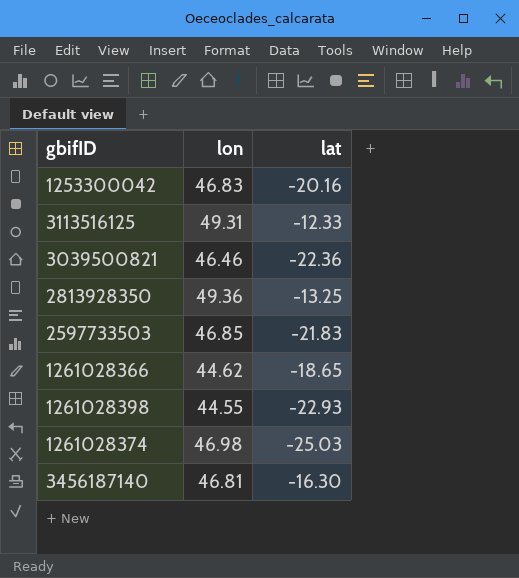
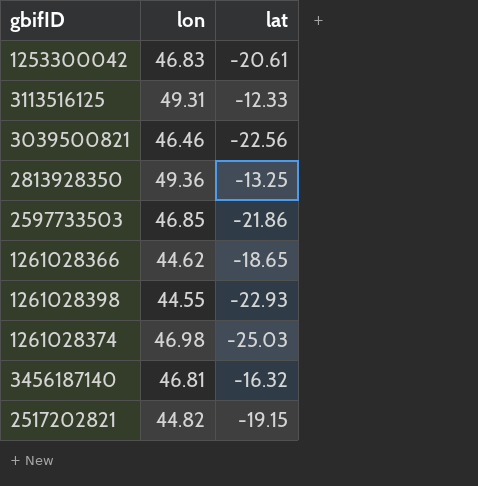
1253300042 | lat: -20.16 -> -20.61
3039500821 | lat: -22.36 -> -22.56
2597733503 | lat: -21.83 -> -21.86
3456187140 | lat: -16.30 -> -16.32
row 2517202821: none -> 44.82 | -19.15

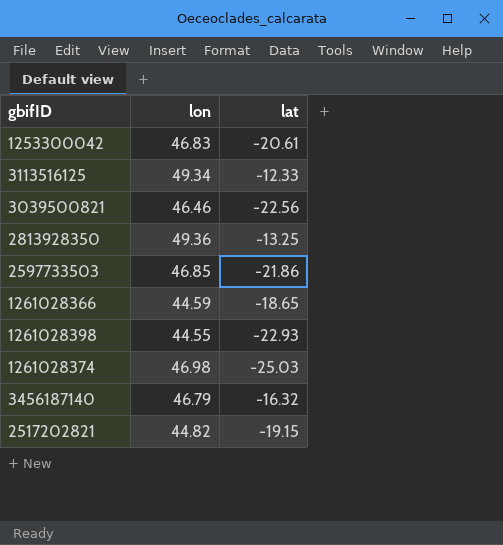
3113516125 | lon: 49.31 -> 49.34
1261028366 | lon: 44.62 -> 44.59
3456187140 | lon: 46.81 -> 46.79

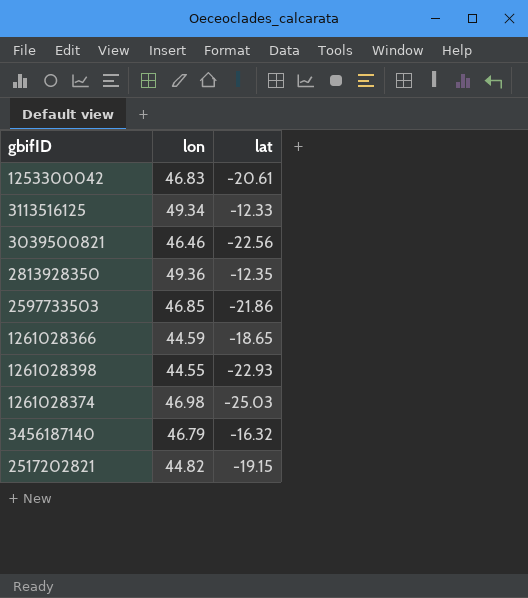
2813928350 | lat: -13.25 -> -12.35

